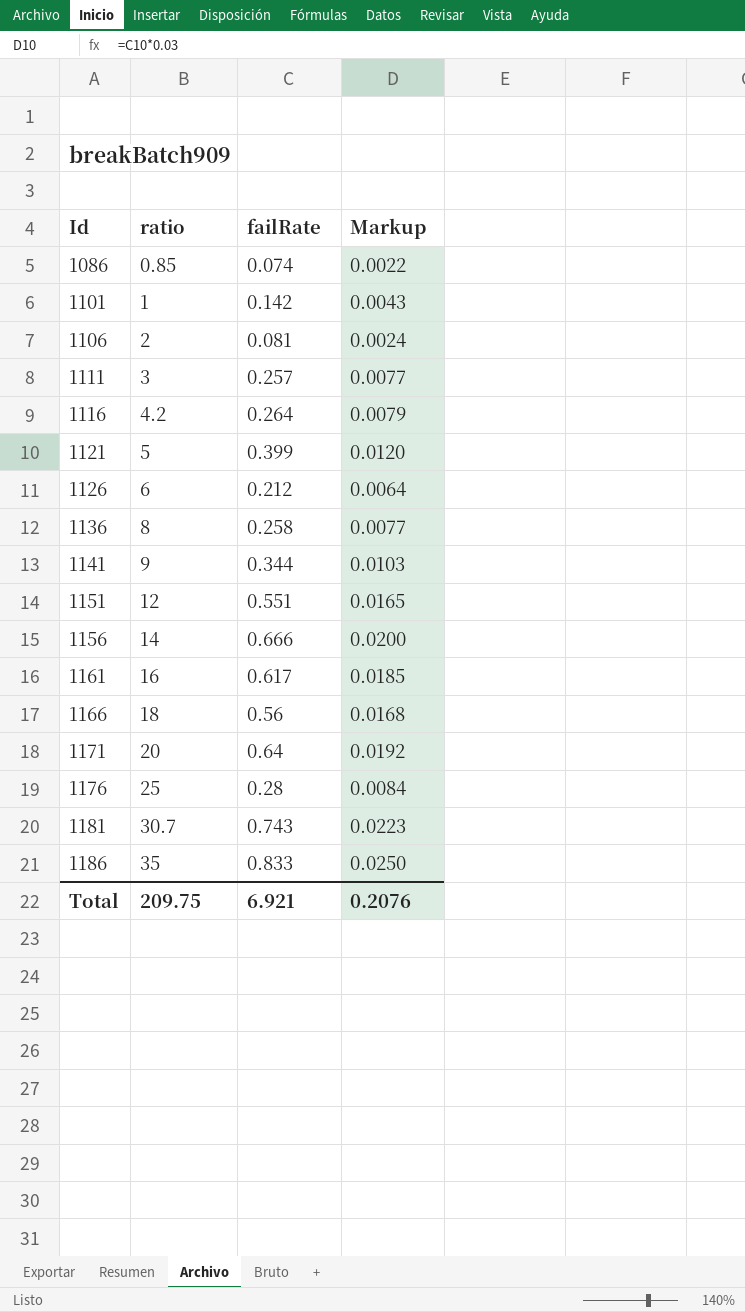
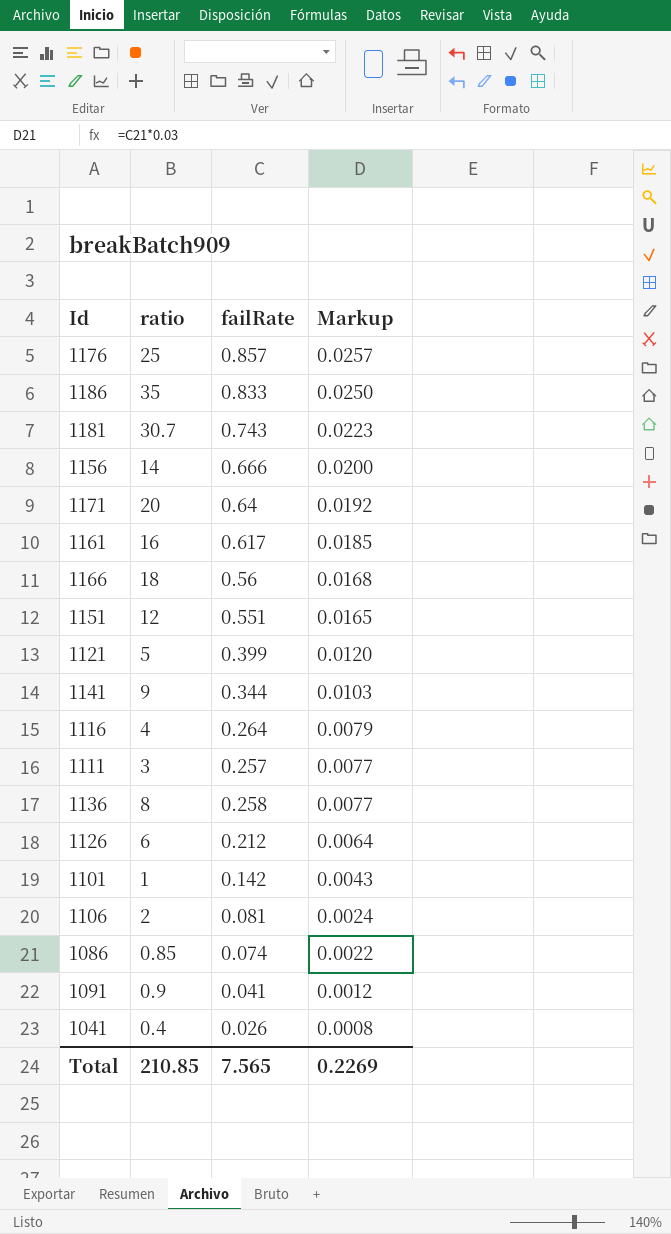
row order: Id ascending -> Markup descending
1176 | failRate: 0.28 -> 0.857
1176 | Markup: 0.0084 -> 0.0257
1116 | ratio: 4.2 -> 4
row 1091: none -> 0.9 | 0.041 | 0.0012
row 1041: none -> 0.4 | 0.026 | 0.0008
Total | ratio: 209.75 -> 210.85
Total | failRate: 6.921 -> 7.565
Total | Markup: 0.2076 -> 0.2269

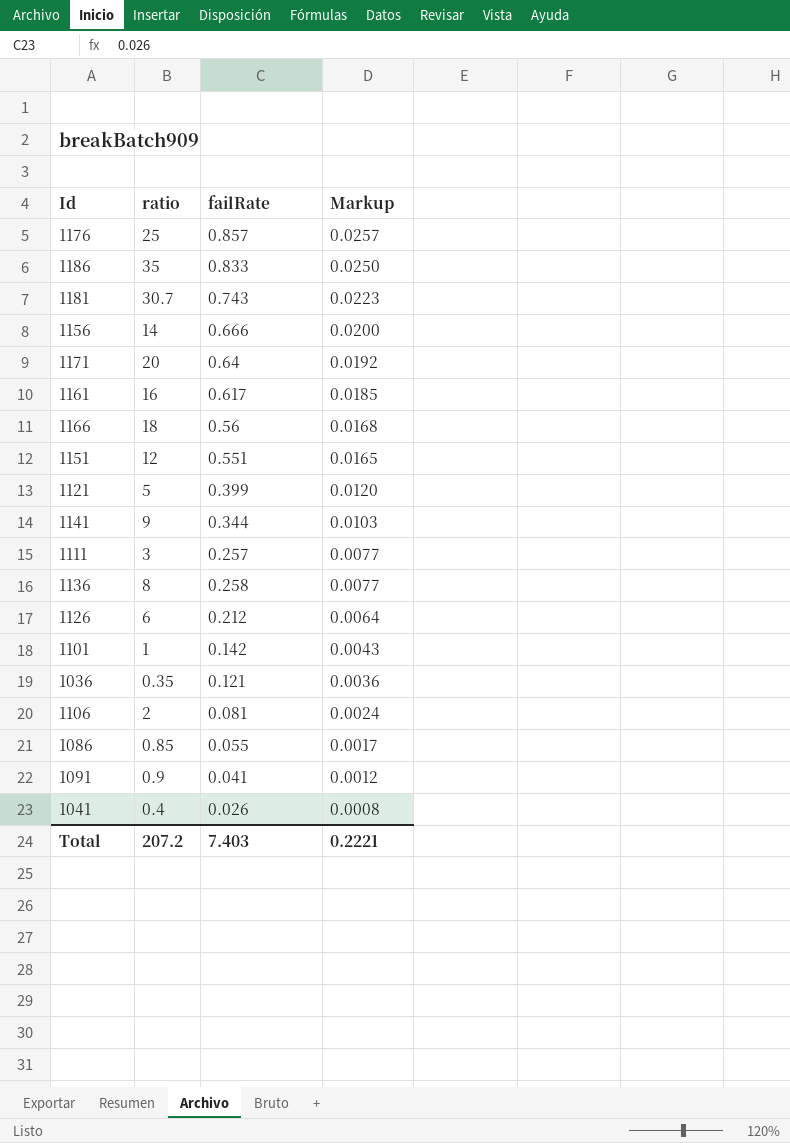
row 1116: 4 | 0.264 | 0.0079 -> none
row 1036: none -> 0.35 | 0.121 | 0.0036
1086 | failRate: 0.074 -> 0.055
1086 | Markup: 0.0022 -> 0.0017
Total | ratio: 210.85 -> 207.2
Total | failRate: 7.565 -> 7.403
Total | Markup: 0.2269 -> 0.2221

